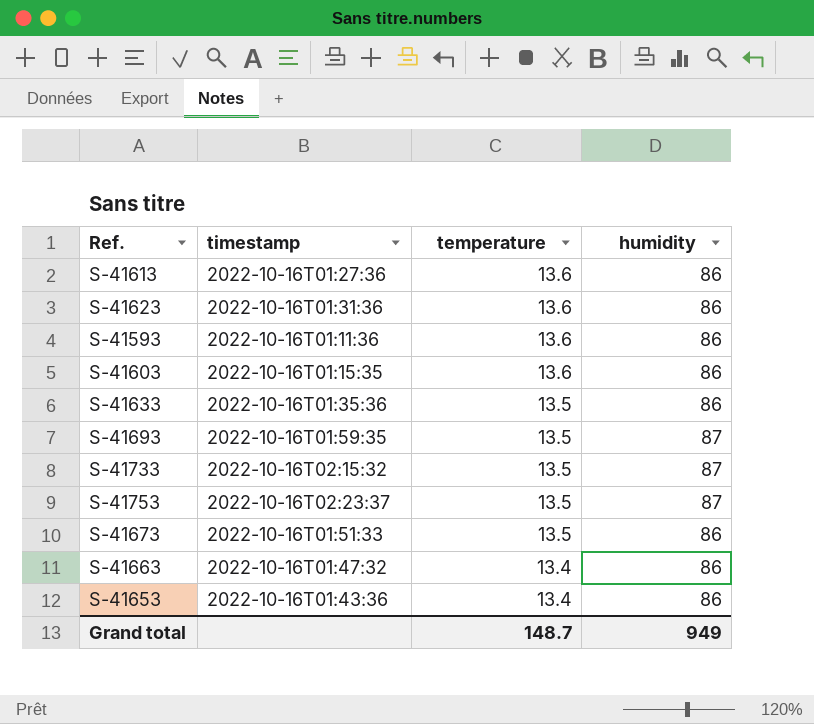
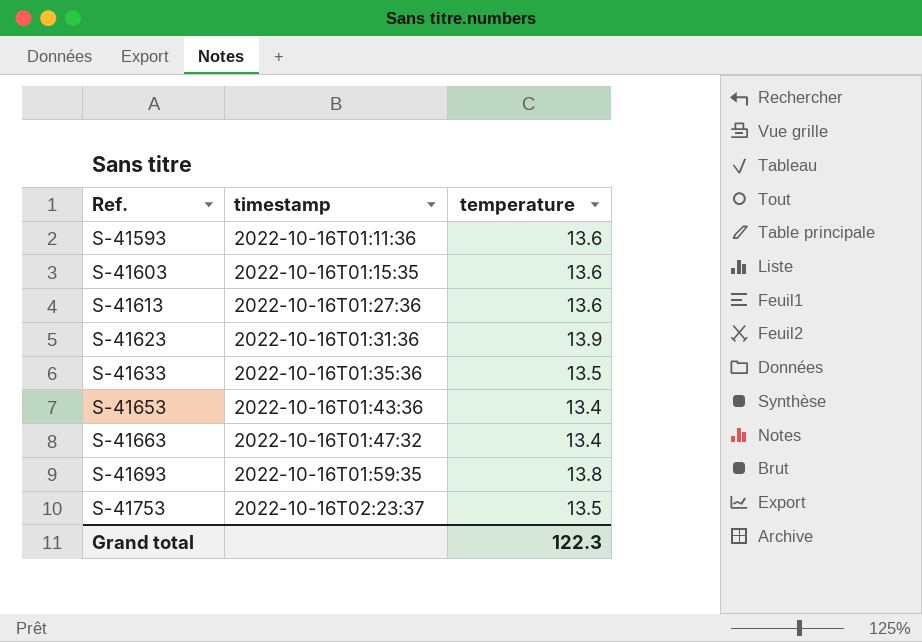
row order: temperature descending -> Ref. ascending
column humidity | position: 4 -> none
row S-41733: 2022-10-16T02:15:32 | 13.5 | 87 -> none
row S-41673: 2022-10-16T01:51:33 | 13.5 | 86 -> none
S-41623 | temperature: 13.6 -> 13.9
S-41693 | temperature: 13.5 -> 13.8
Grand total | temperature: 148.7 -> 122.3

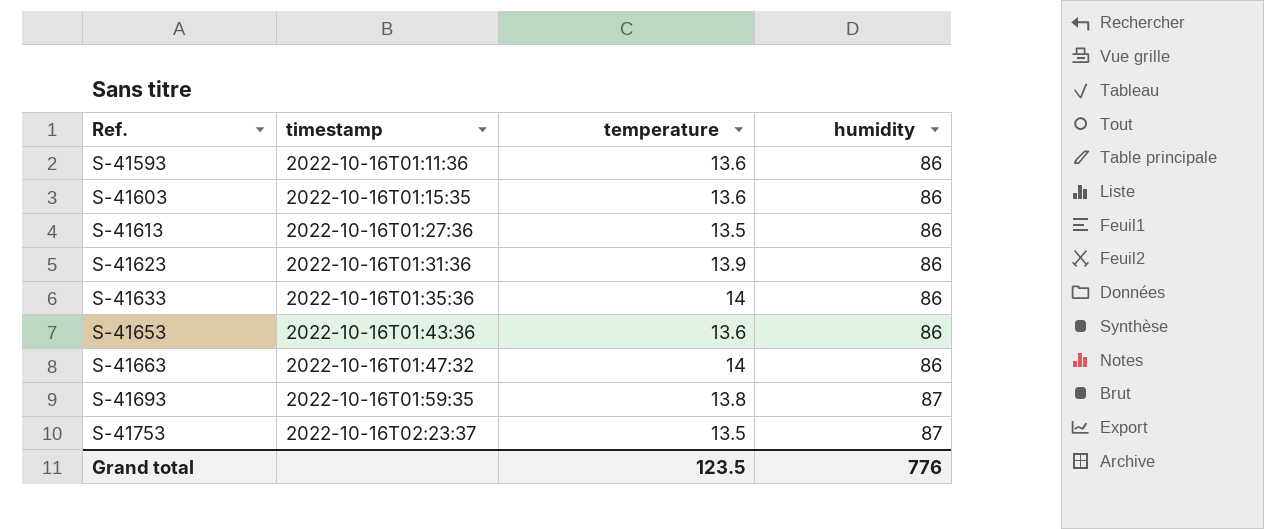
column humidity | position: none -> 4
S-41613 | temperature: 13.6 -> 13.5
S-41633 | temperature: 13.5 -> 14
S-41653 | temperature: 13.4 -> 13.6
S-41663 | temperature: 13.4 -> 14
Grand total | temperature: 122.3 -> 123.5

